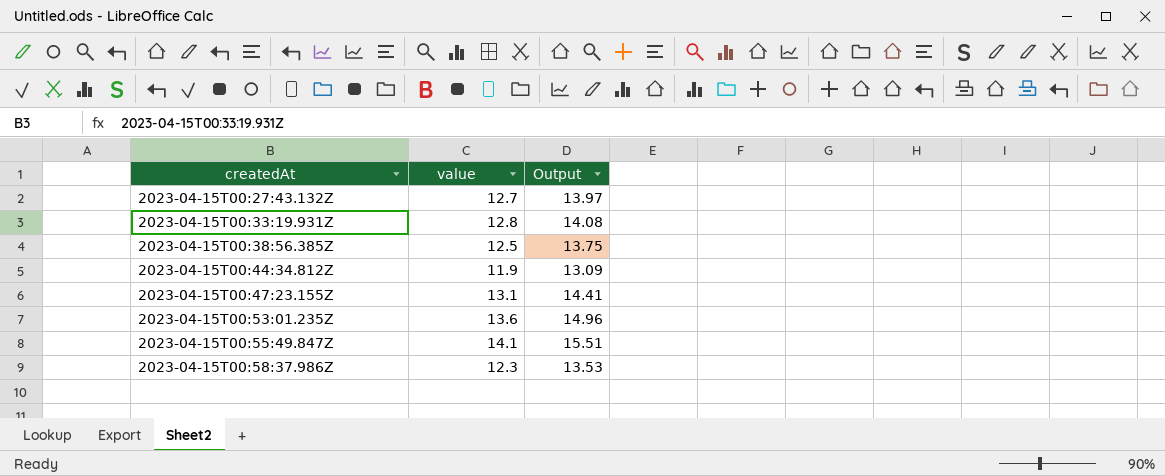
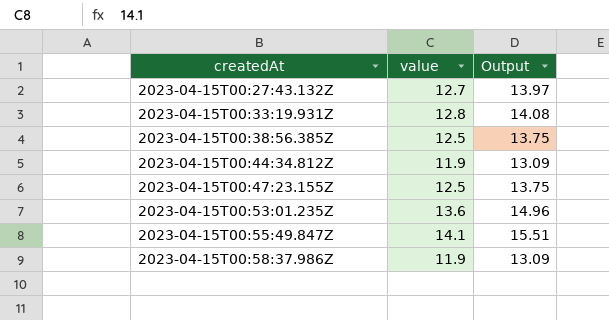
2023-04-15T00:47:23.155Z | value: 13.1 -> 12.5
2023-04-15T00:47:23.155Z | Output: 14.41 -> 13.75
2023-04-15T00:58:37.986Z | value: 12.3 -> 11.9
2023-04-15T00:58:37.986Z | Output: 13.53 -> 13.09

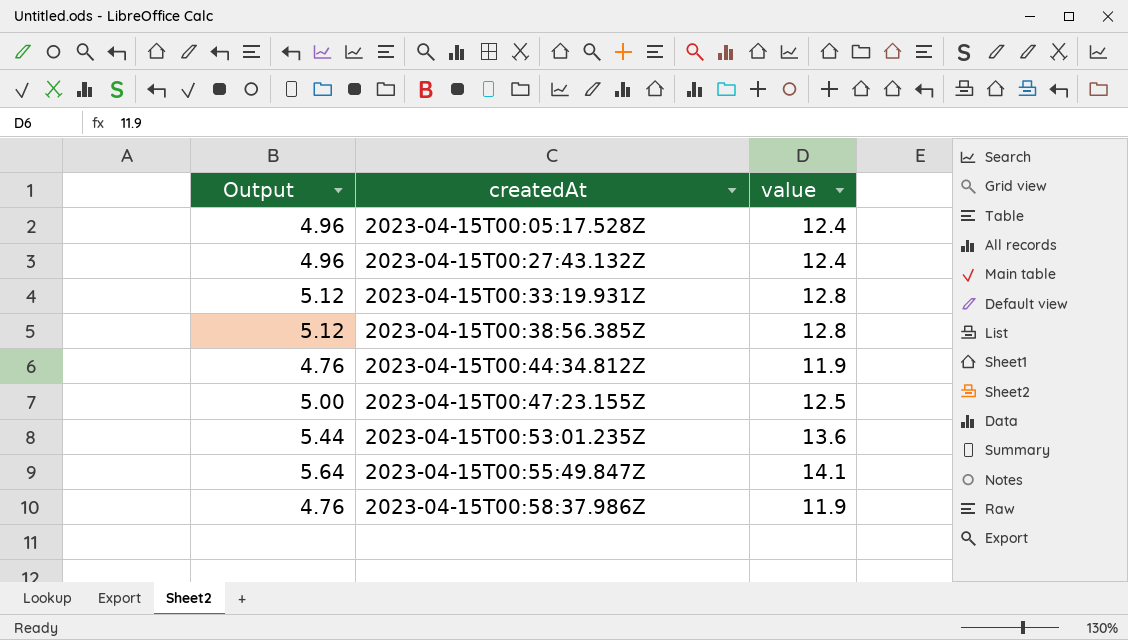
column Output | formula: [value] * 1.1 -> [value] * 0.4
column Output | position: 3 -> 1
row 2023-04-15T00:05:17.528Z: none -> 4.96 | 12.4
2023-04-15T00:27:43.132Z | value: 12.7 -> 12.4
2023-04-15T00:38:56.385Z | value: 12.5 -> 12.8

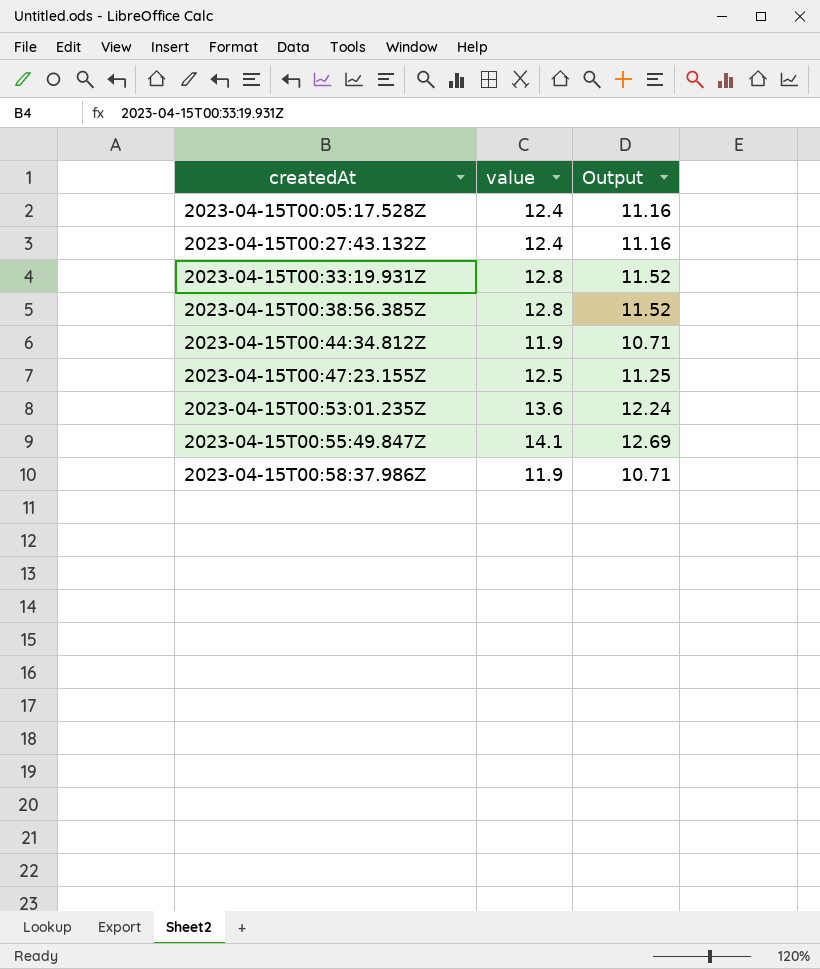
column Output | formula: [value] * 0.4 -> [value] * 0.9
column Output | position: 1 -> 3

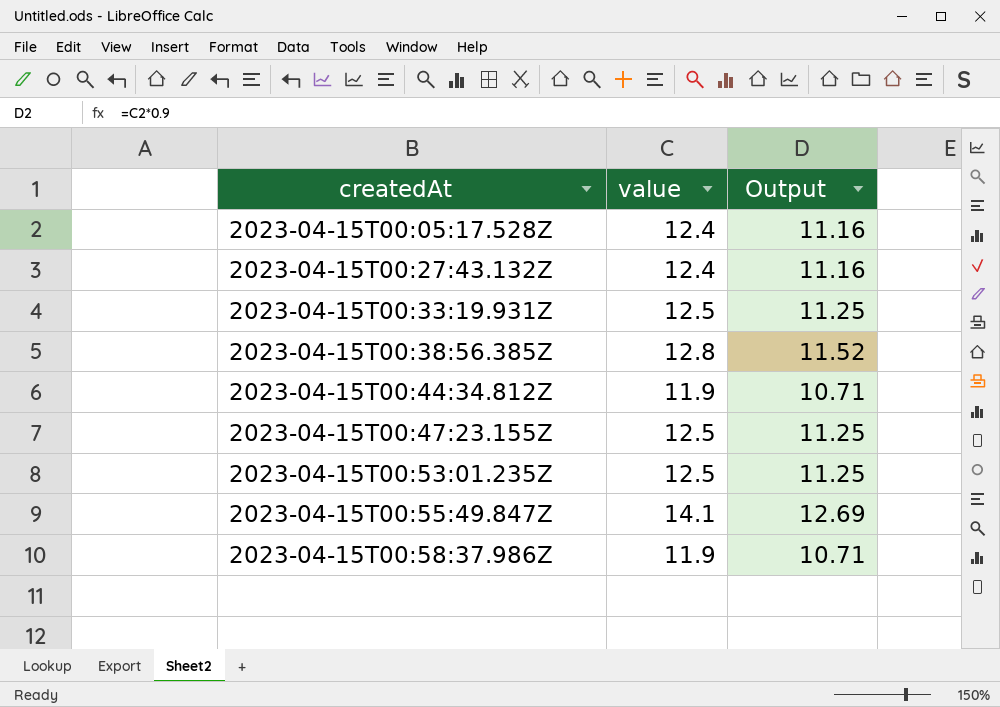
2023-04-15T00:33:19.931Z | value: 12.8 -> 12.5
2023-04-15T00:33:19.931Z | Output: 11.52 -> 11.25
2023-04-15T00:53:01.235Z | value: 13.6 -> 12.5
2023-04-15T00:53:01.235Z | Output: 12.24 -> 11.25

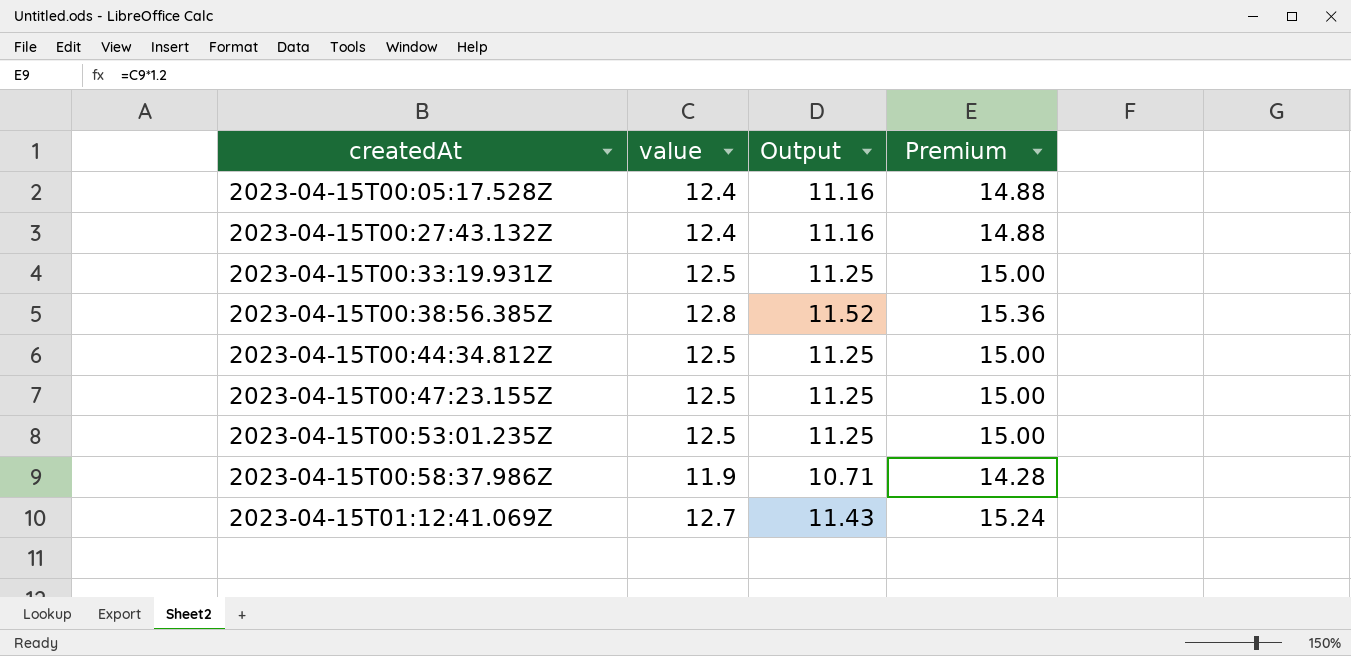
column Premium | formula: none -> [value] * 1.2
row 2023-04-15T00:55:49.847Z: 14.1 | 12.69 -> none
2023-04-15T00:44:34.812Z | value: 11.9 -> 12.5
2023-04-15T00:44:34.812Z | Output: 10.71 -> 11.25
row 2023-04-15T01:12:41.069Z: none -> 12.7 | 11.43 | 15.24

